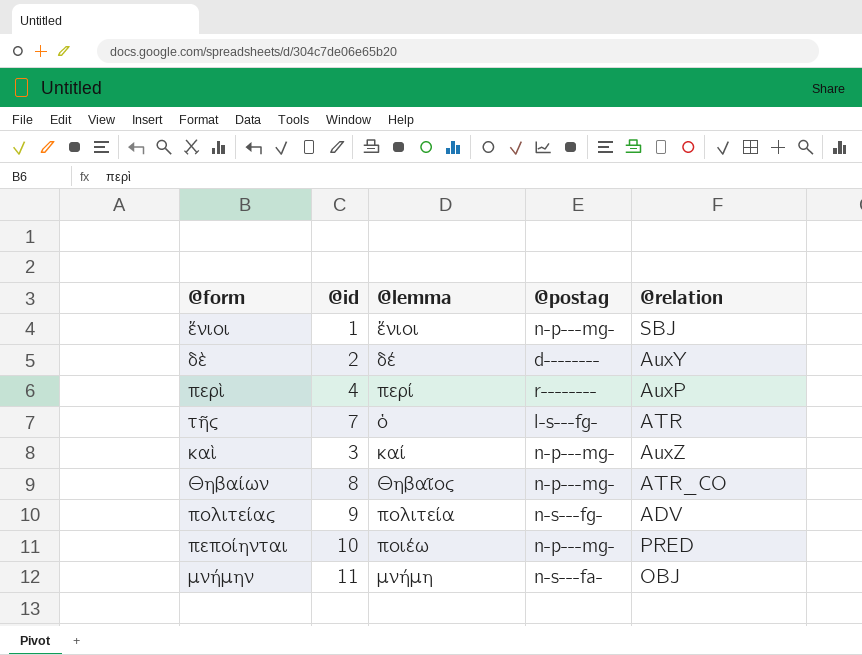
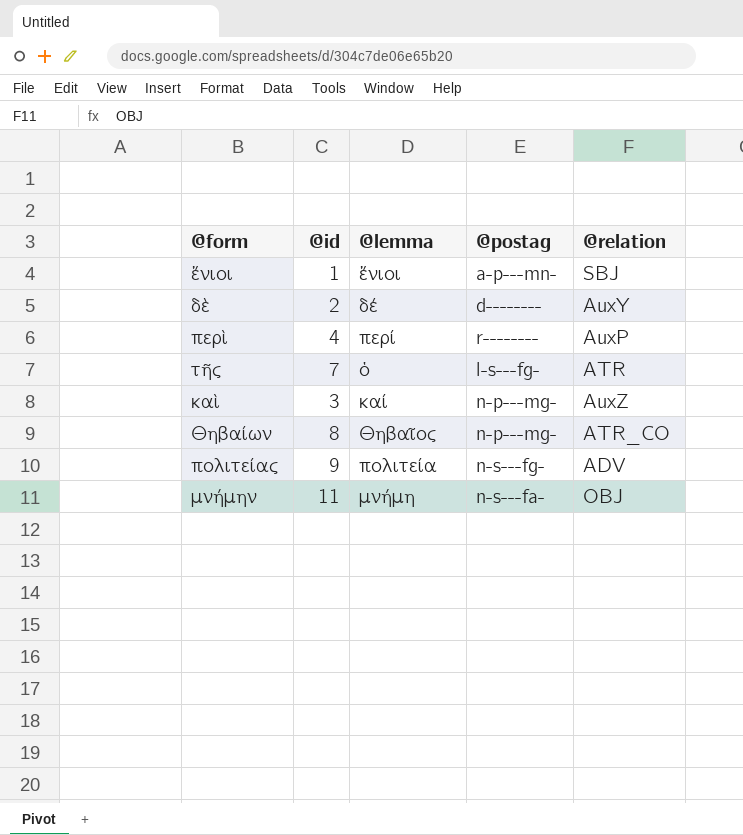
row πεποίηνται: 10 | ποιέω | n-p---mg- | PRED -> none
ἔνιοι | @postag: n-p---mg- -> a-p---mn-

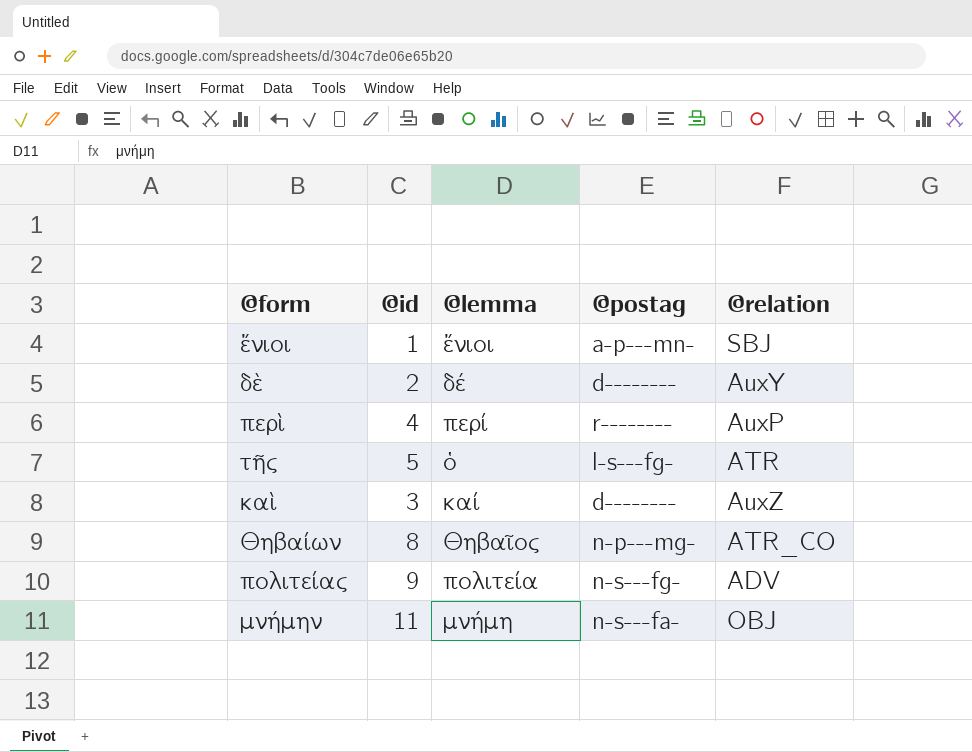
τῆς | @id: 7 -> 5
καὶ | @postag: n-p---mg- -> d--------

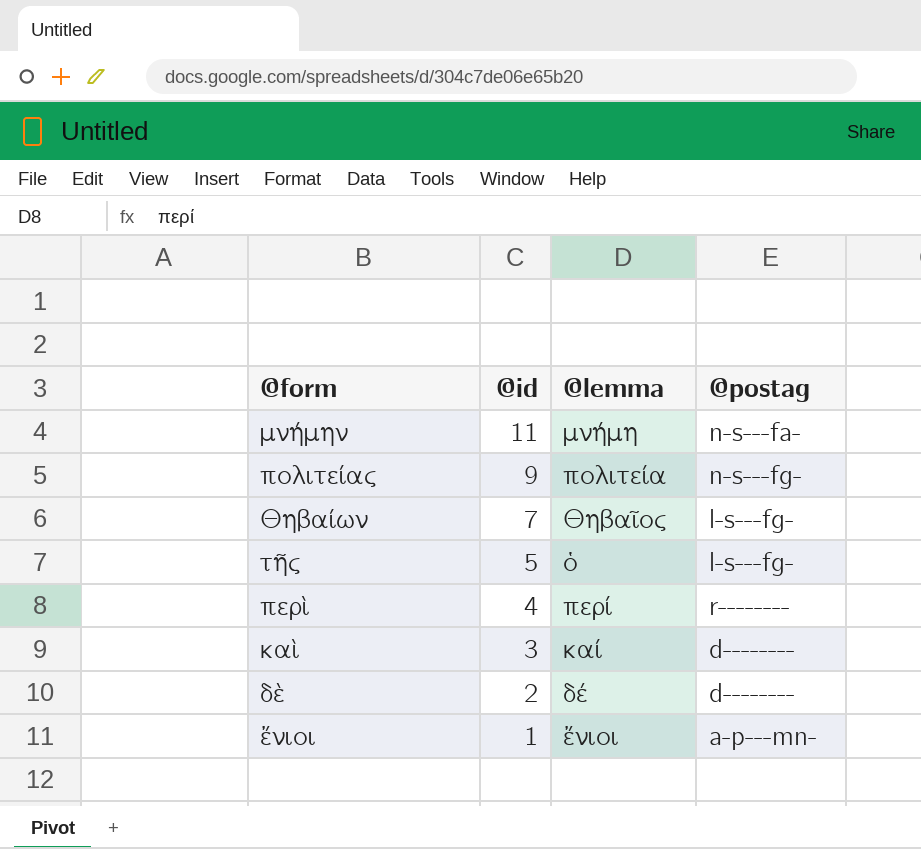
row order: none -> @id descending
column @relation | position: 5 -> none
Θηβαίων | @id: 8 -> 7
Θηβαίων | @postag: n-p---mg- -> l-s---fg-

